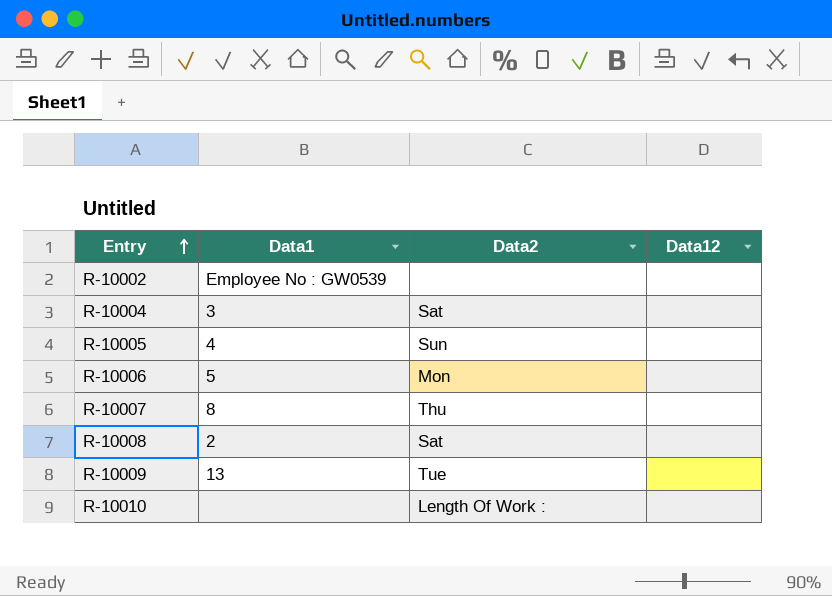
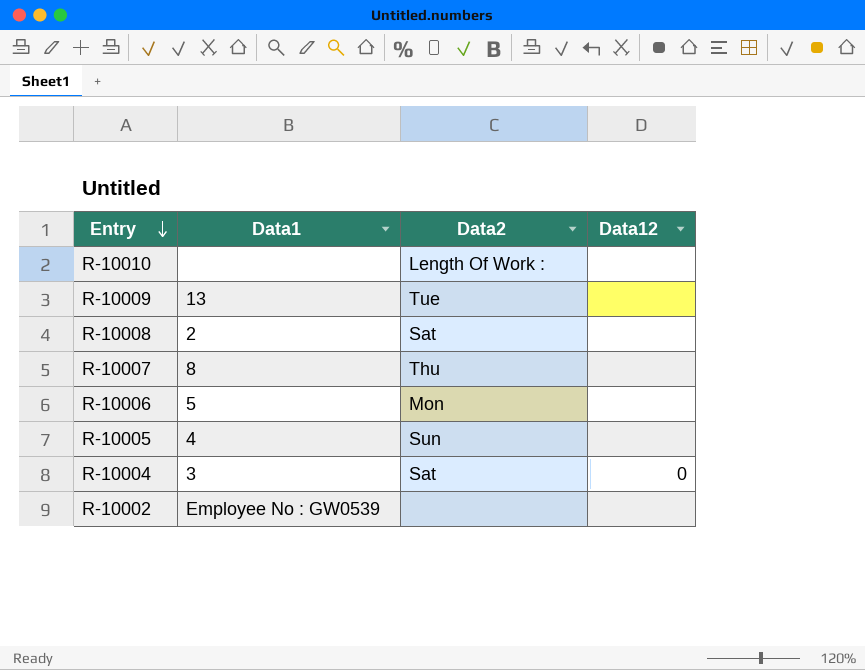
row order: Entry ascending -> Entry descending
R-10004 | Data12: none -> 0

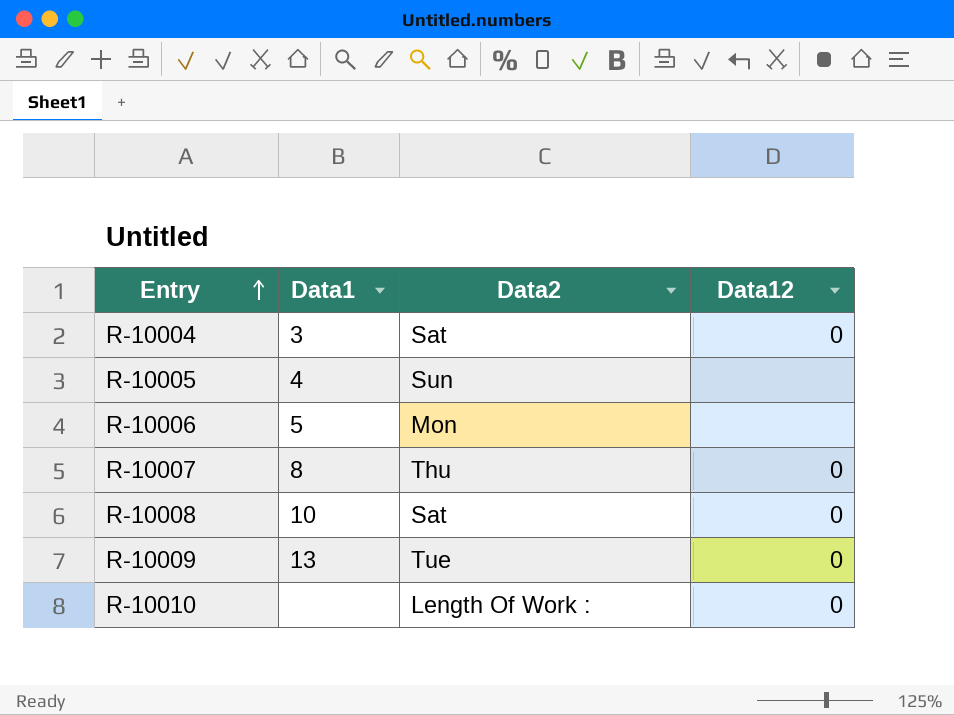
row order: Entry descending -> Entry ascending
row R-10002: Employee No : GW0539 | none | none -> none
R-10007 | Data12: none -> 0
R-10008 | Data1: 2 -> 10
R-10008 | Data12: none -> 0
R-10009 | Data12: none -> 0
R-10010 | Data12: none -> 0

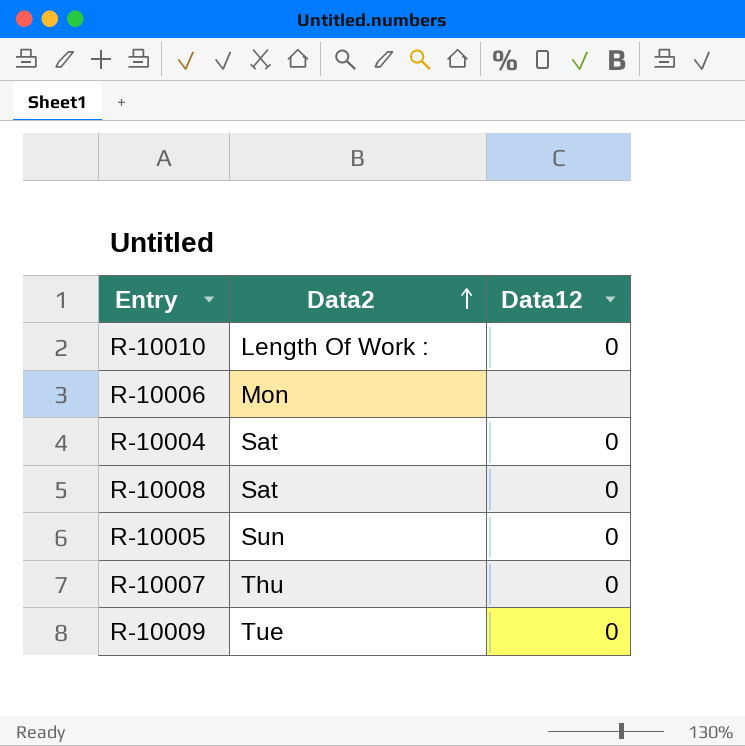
row order: Entry ascending -> Data2 ascending
column Data1 | position: 2 -> none
R-10005 | Data12: none -> 0

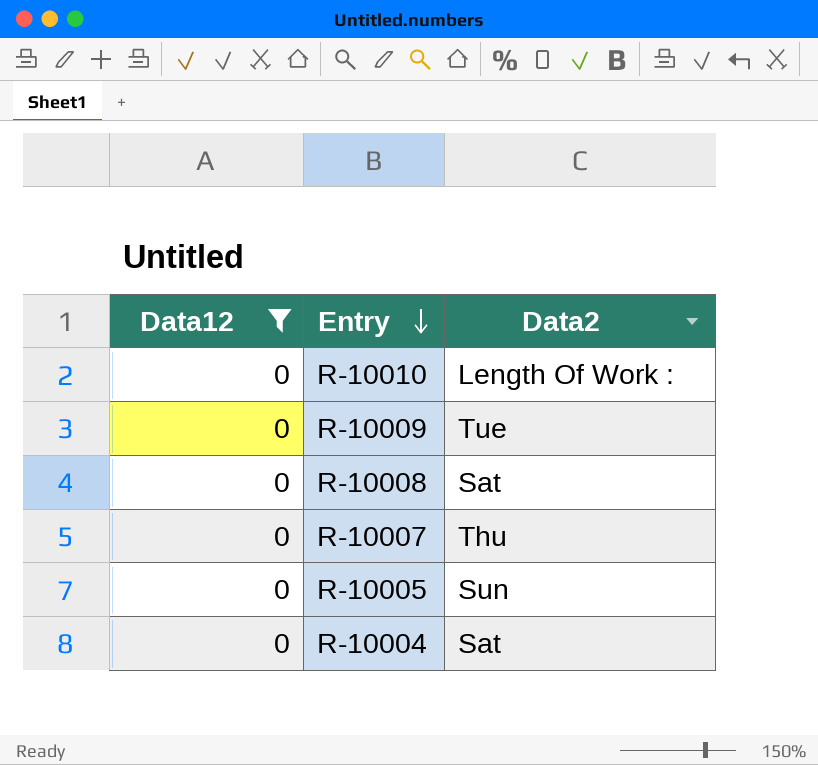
filter: none -> Data12 = 0
row order: Data2 ascending -> Entry descending
column Data12 | position: 3 -> 1

